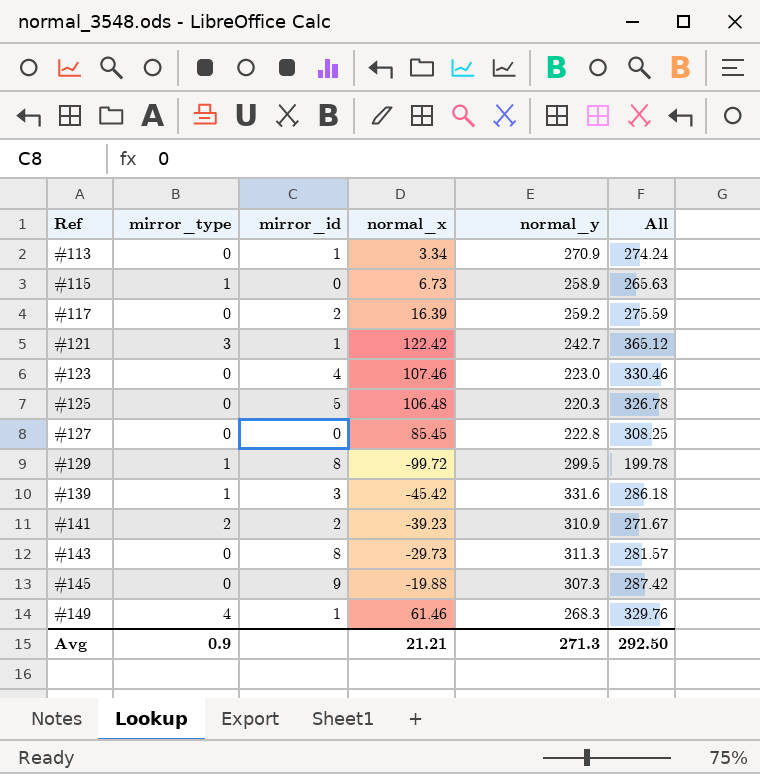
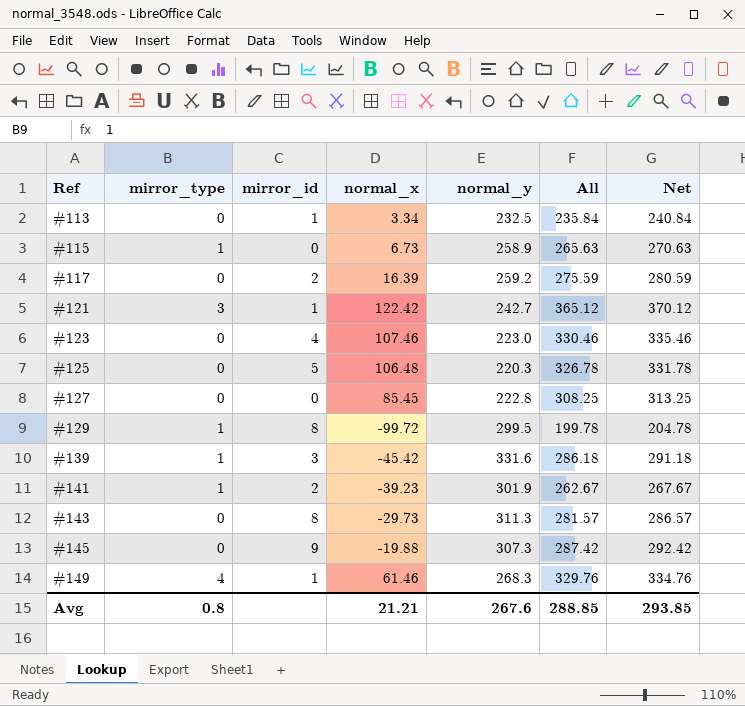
column Net | formula: none -> [All] + 5
#113 | normal_y: 270.9 -> 232.5
#113 | All: 274.24 -> 235.84
#141 | mirror_type: 2 -> 1
#141 | normal_y: 310.9 -> 301.9
#141 | All: 271.67 -> 262.67
Avg | mirror_type: 0.9 -> 0.8
Avg | normal_y: 271.3 -> 267.6
Avg | All: 292.50 -> 288.85

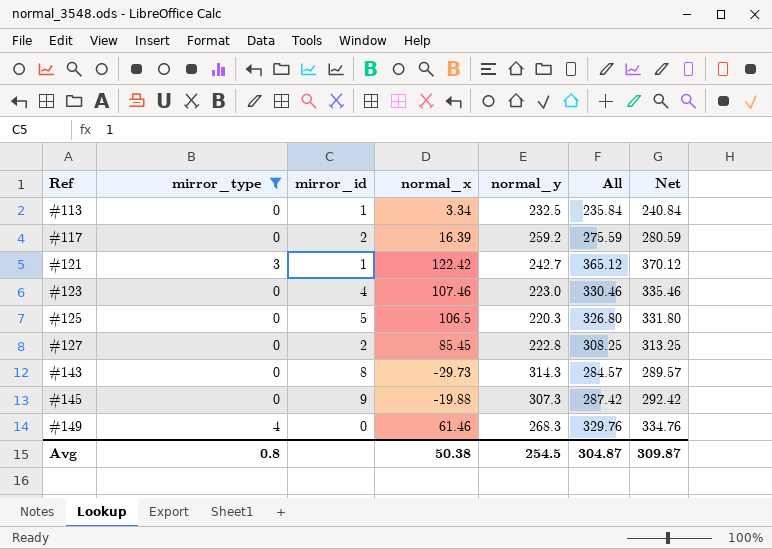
filter: none -> mirror_type != 1
#125 | normal_x: 106.48 -> 106.5
#125 | All: 326.78 -> 326.80
#125 | Net: 331.78 -> 331.80
#127 | mirror_id: 0 -> 2
#143 | normal_y: 311.3 -> 314.3
#143 | All: 281.57 -> 284.57
#143 | Net: 286.57 -> 289.57
#149 | mirror_id: 1 -> 0
Avg | normal_x: 21.21 -> 50.38
Avg | normal_y: 267.6 -> 254.5
Avg | All: 288.85 -> 304.87
Avg | Net: 293.85 -> 309.87

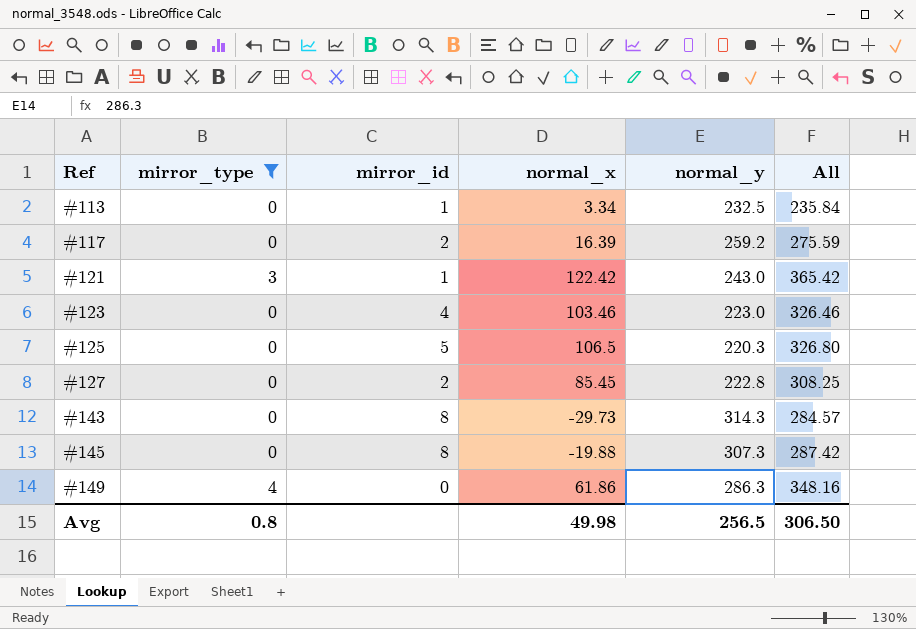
column Net | formula: [All] + 5 -> none
#121 | normal_y: 242.7 -> 243.0
#121 | All: 365.12 -> 365.42
#123 | normal_x: 107.46 -> 103.46
#123 | All: 330.46 -> 326.46
#145 | mirror_id: 9 -> 8
#149 | normal_x: 61.46 -> 61.86
#149 | normal_y: 268.3 -> 286.3
#149 | All: 329.76 -> 348.16
Avg | normal_x: 50.38 -> 49.98
Avg | normal_y: 254.5 -> 256.5
Avg | All: 304.87 -> 306.50

